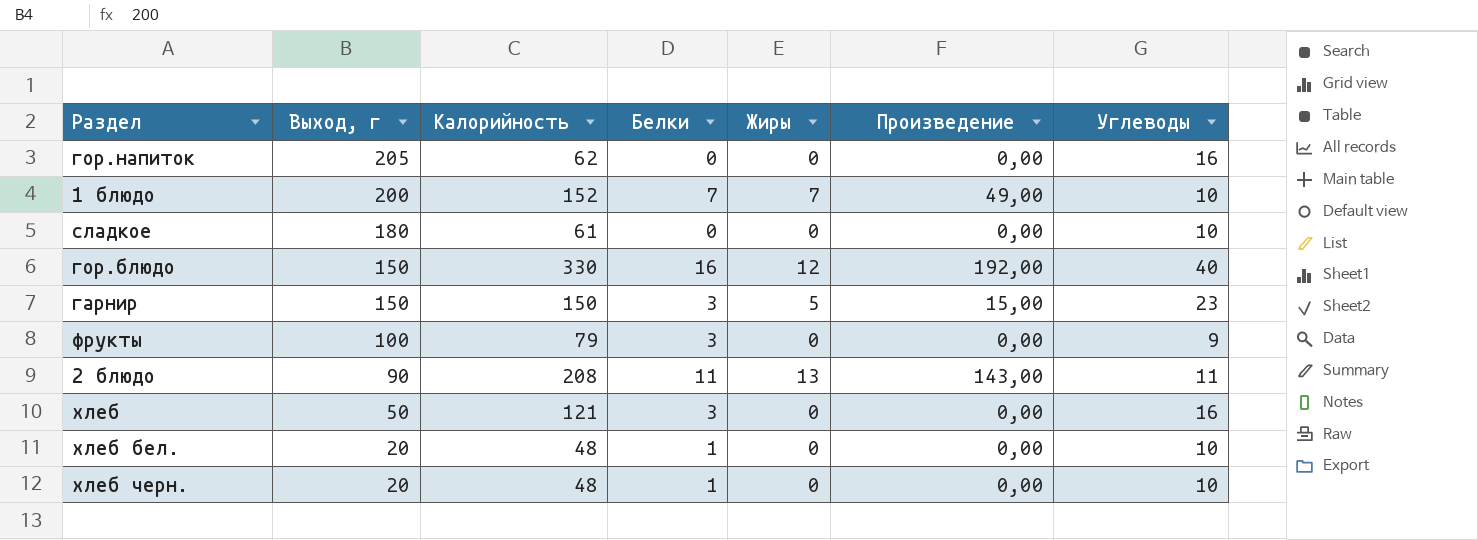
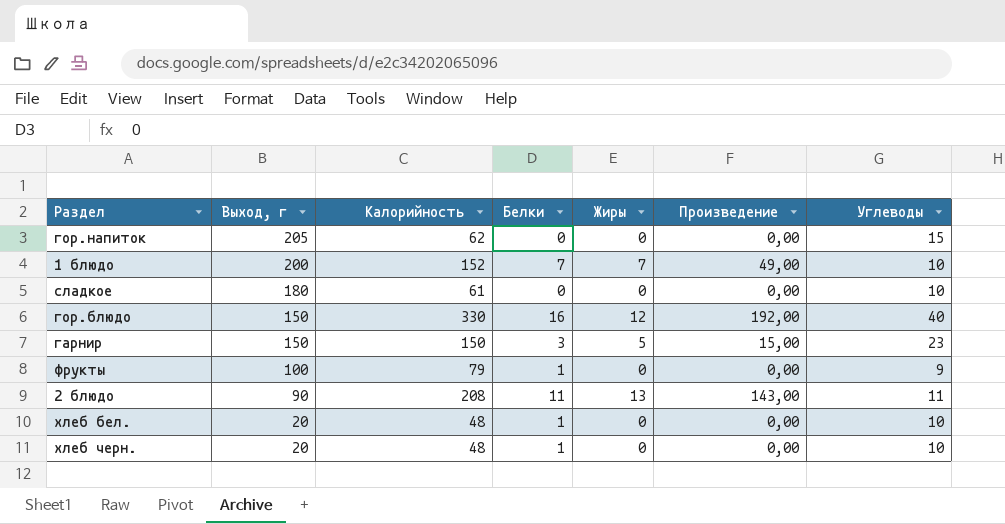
row хлеб: 50 | 121 | 3 | 0 | 0,00 | 16 -> none
гор.напиток | Углеводы: 16 -> 15
фрукты | Белки: 3 -> 1

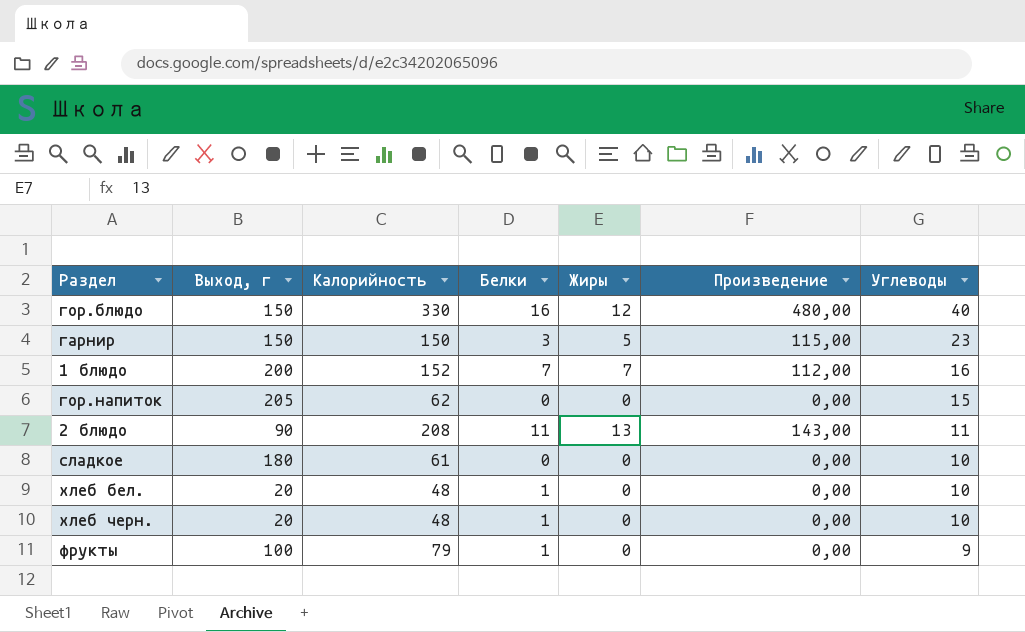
row order: Выход, г descending -> Углеводы descending
column Произведение | formula: [Белки] * [Жиры] -> [Жиры] * [Углеводы]
1 блюдо | Углеводы: 10 -> 16

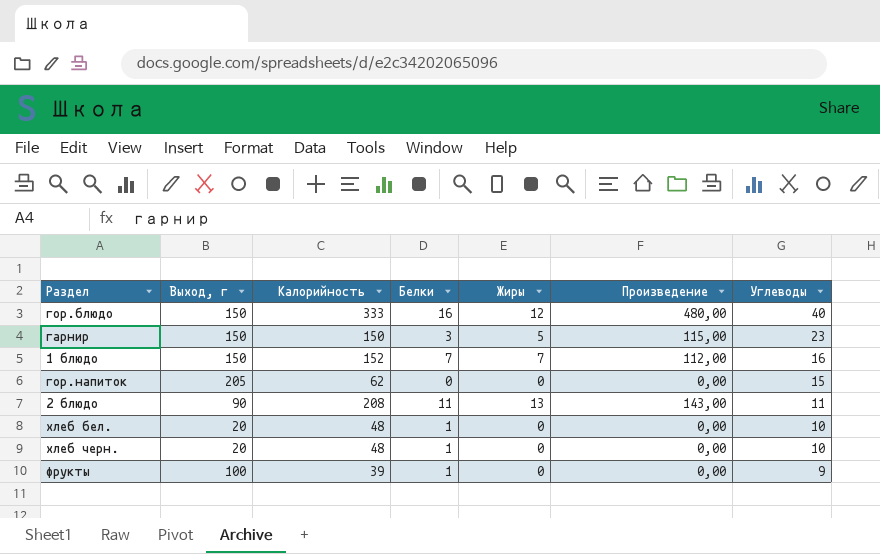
row сладкое: 180 | 61 | 0 | 0 | 0,00 | 10 -> none
гор.блюдо | Калорийность: 330 -> 333
1 блюдо | Выход, г: 200 -> 150
фрукты | Калорийность: 79 -> 39

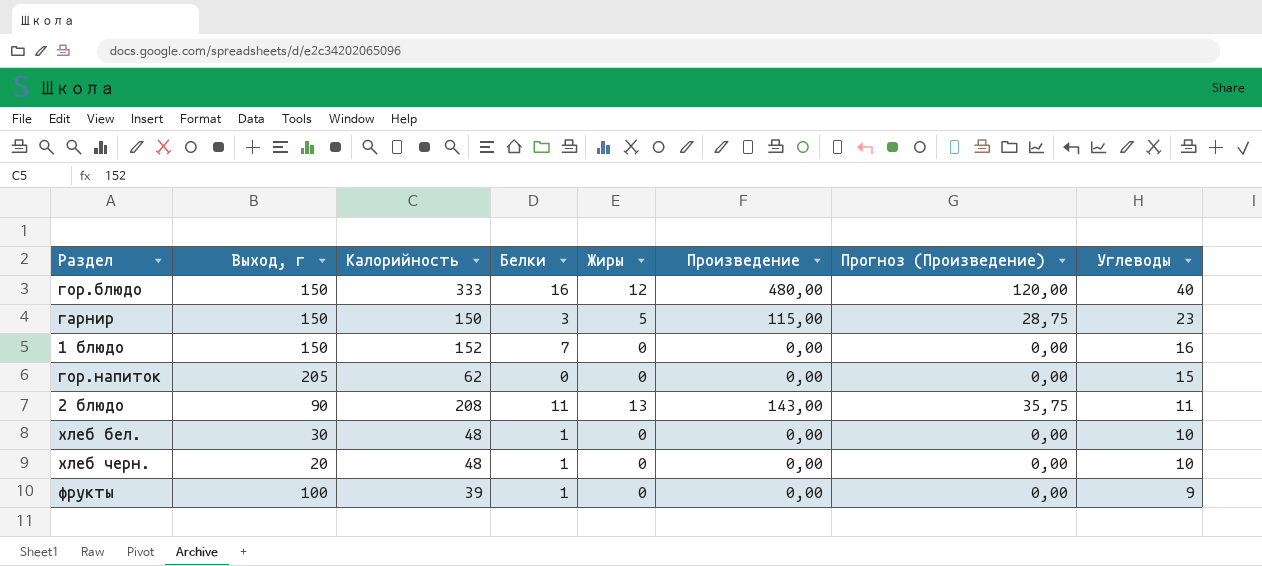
column Прогноз (Произведение) | formula: none -> [Произведение] * 0,25
1 блюдо | Жиры: 7 -> 0
1 блюдо | Произведение: 112,00 -> 0,00
хлеб бел. | Выход, г: 20 -> 30

